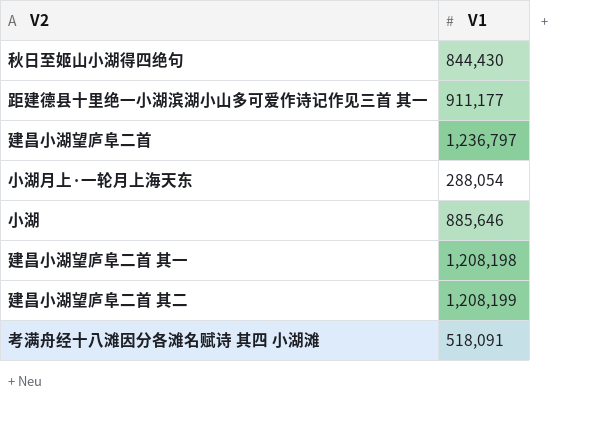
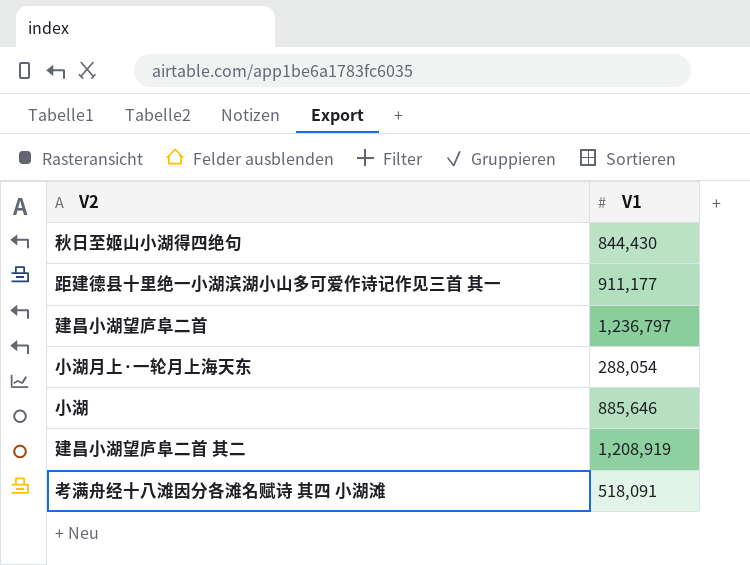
row 建昌小湖望庐阜二首 其一: 1,208,198 -> none
建昌小湖望庐阜二首 其二 | V1: 1,208,199 -> 1,208,919

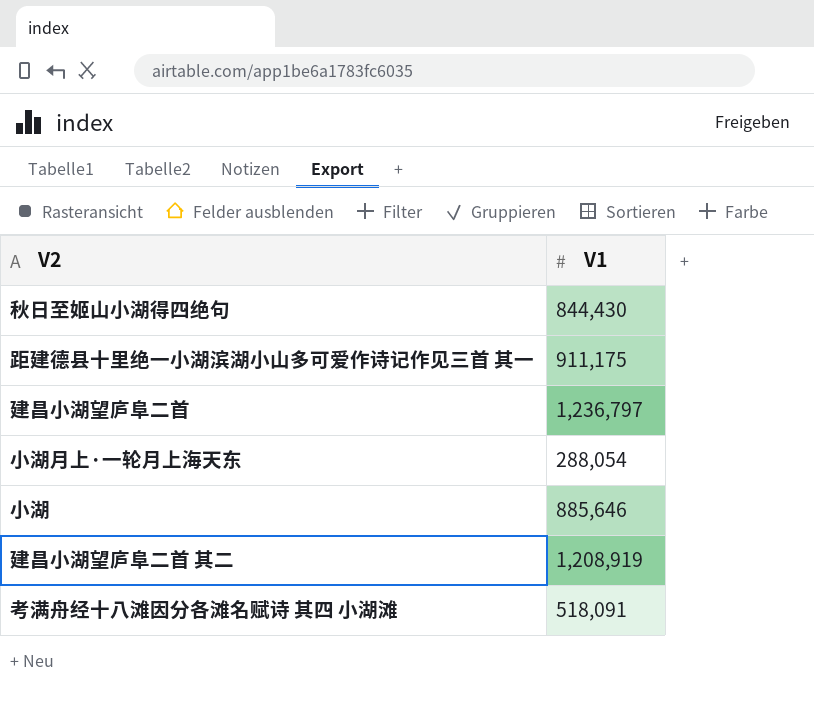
距建德县十里绝一小湖滨湖小山多可爱作诗记作见三首 其一 | V1: 911,177 -> 911,175

